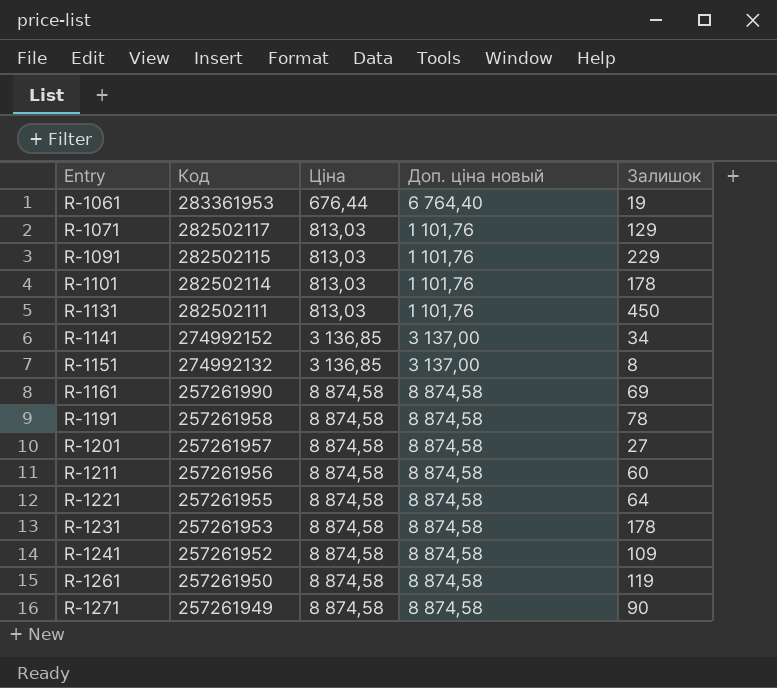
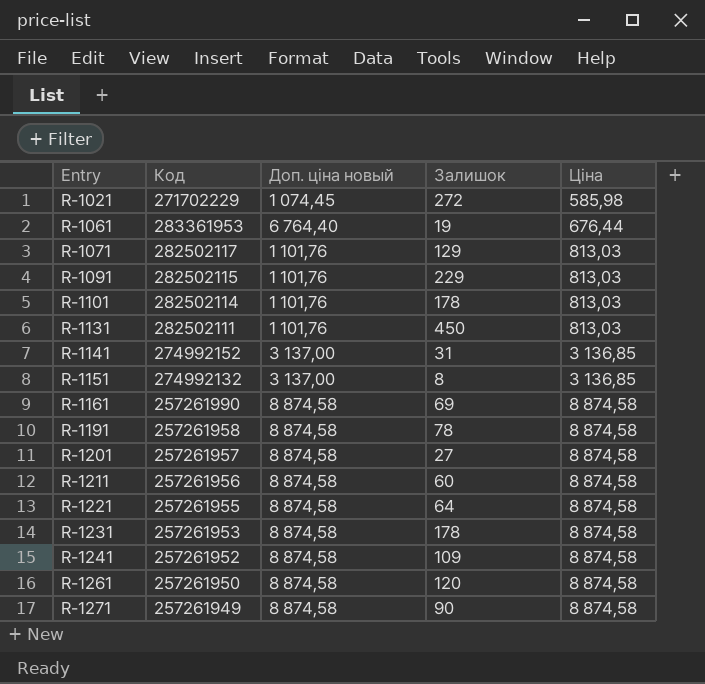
column Ціна | position: 3 -> 5
row R-1021: none -> 271702229 | 1 074,45 | 272 | 585,98
R-1141 | Залишок: 34 -> 31
R-1261 | Залишок: 119 -> 120

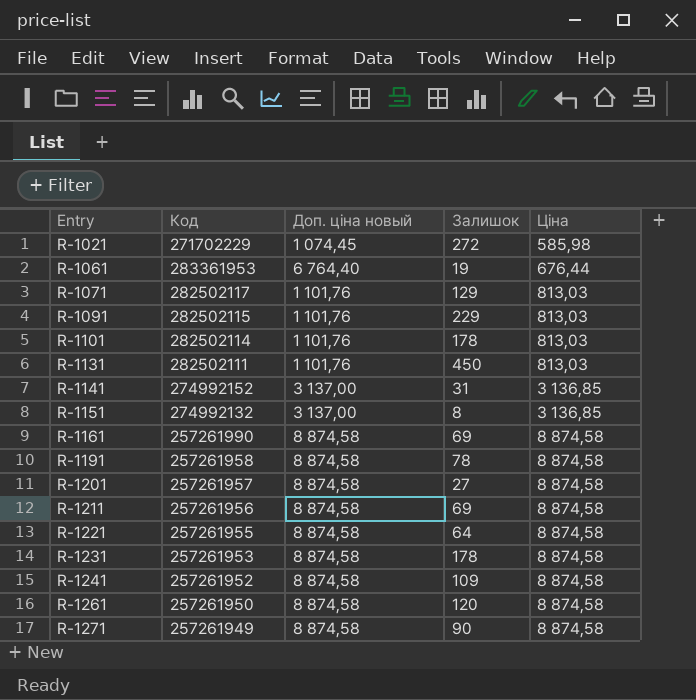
R-1211 | Залишок: 60 -> 69

